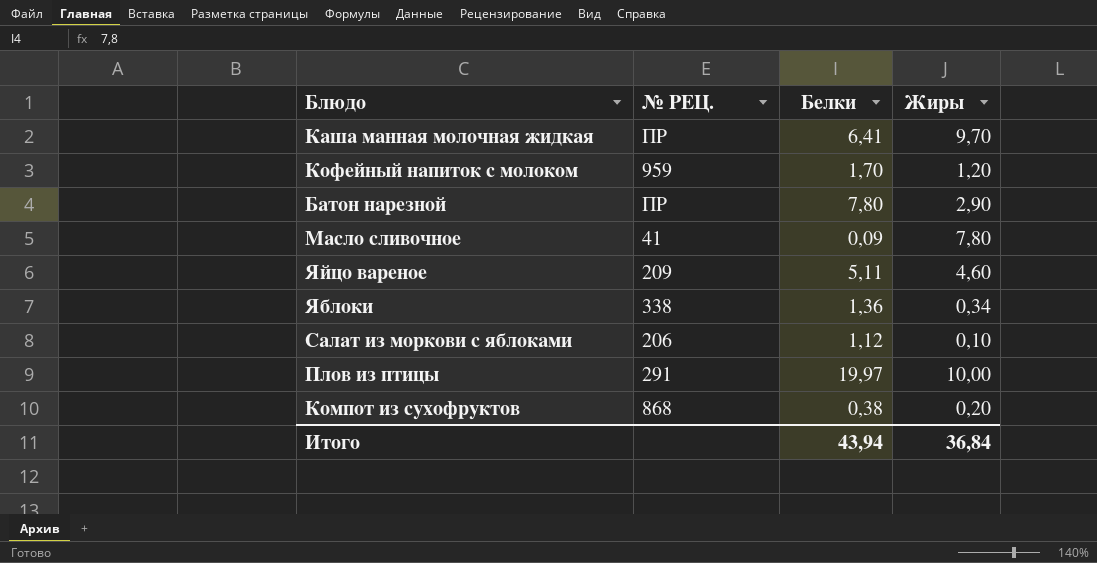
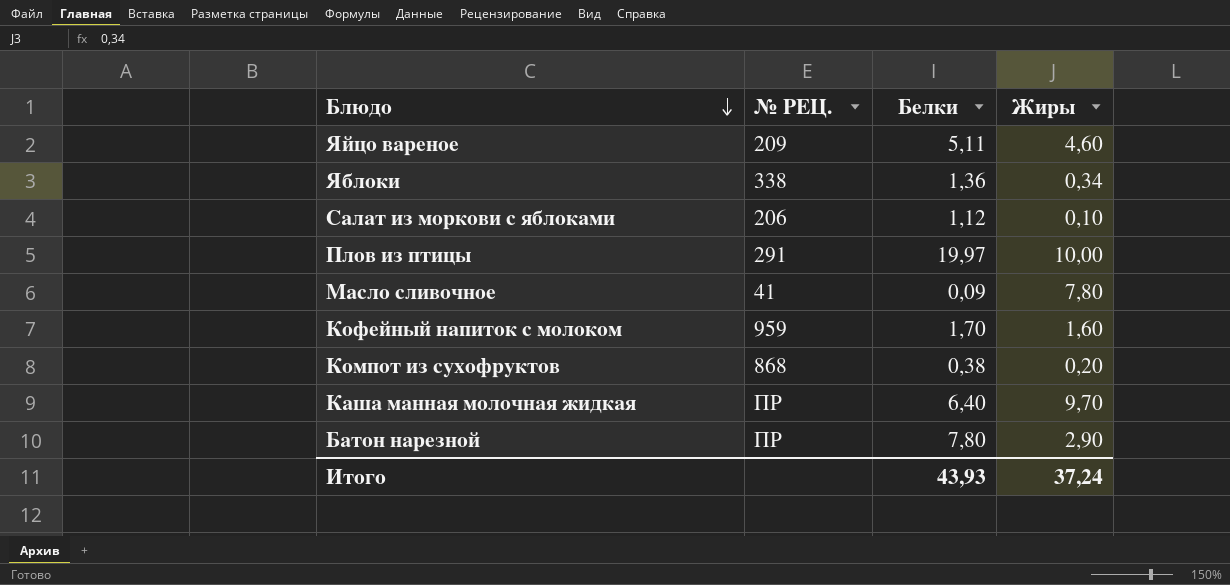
row order: none -> Блюдо descending
Кофейный напиток с молоком | Жиры: 1,20 -> 1,60
Каша манная молочная жидкая | Белки: 6,41 -> 6,40
Итого | Белки: 43,94 -> 43,93
Итого | Жиры: 36,84 -> 37,24

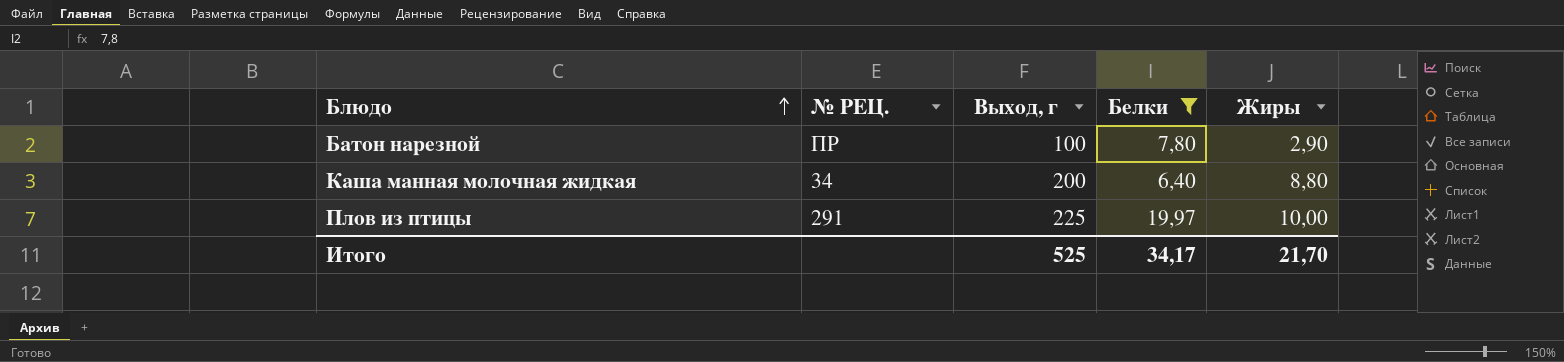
filter: none -> Белки >= 6,40
row order: Блюдо descending -> Блюдо ascending
column Выход, г | position: none -> 3
Каша манная молочная жидкая | № РЕЦ.: ПР -> 34
Каша манная молочная жидкая | Жиры: 9,70 -> 8,80
Итого | Белки: 43,93 -> 34,17
Итого | Жиры: 37,24 -> 21,70

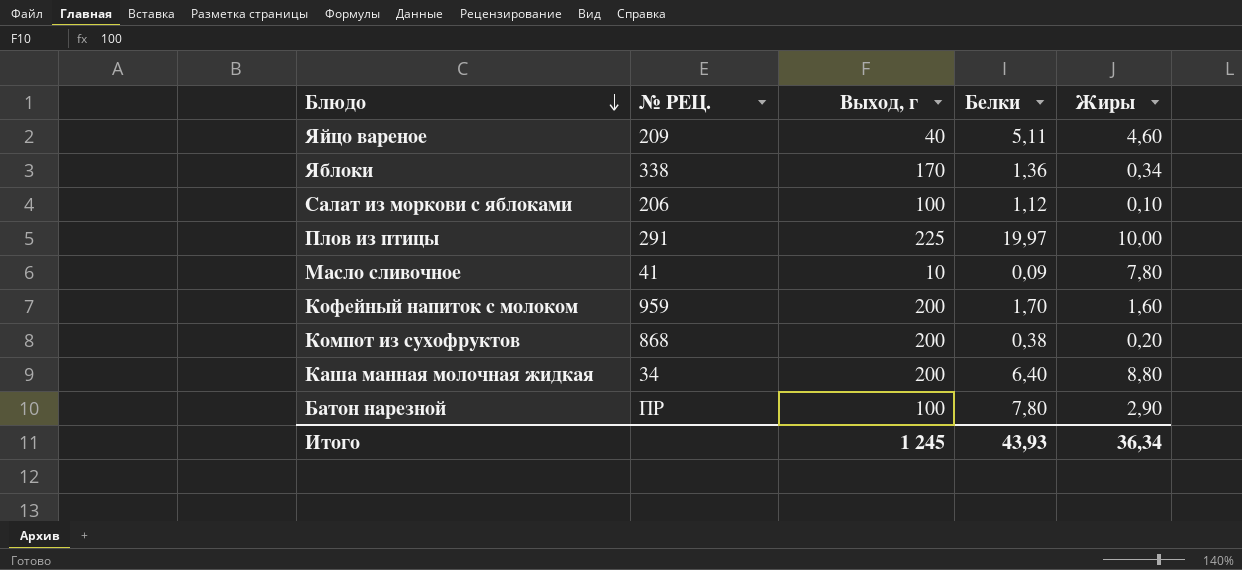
filter: Белки >= 6,40 -> none
row order: Блюдо ascending -> Блюдо descending
Итого | Выход, г: 525 -> 1 245
Итого | Белки: 34,17 -> 43,93
Итого | Жиры: 21,70 -> 36,34

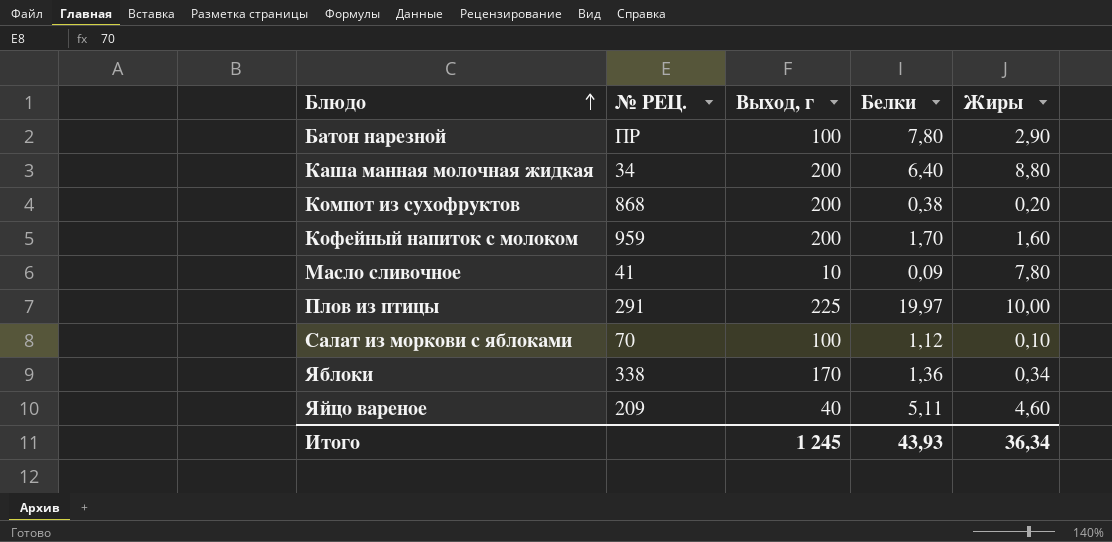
row order: Блюдо descending -> Блюдо ascending
Салат из моркови с яблоками | № РЕЦ.: 206 -> 70

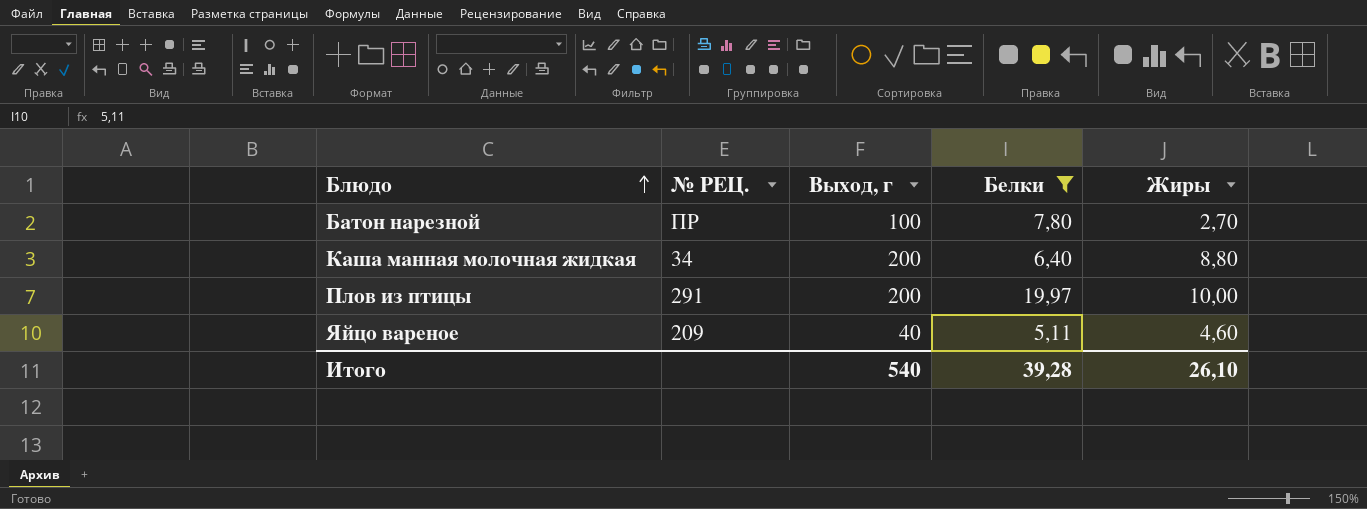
filter: none -> Белки >= 5,11
Батон нарезной | Жиры: 2,90 -> 2,70
Плов из птицы | Выход, г: 225 -> 200
Итого | Выход, г: 1 245 -> 540
Итого | Белки: 43,93 -> 39,28
Итого | Жиры: 36,34 -> 26,10

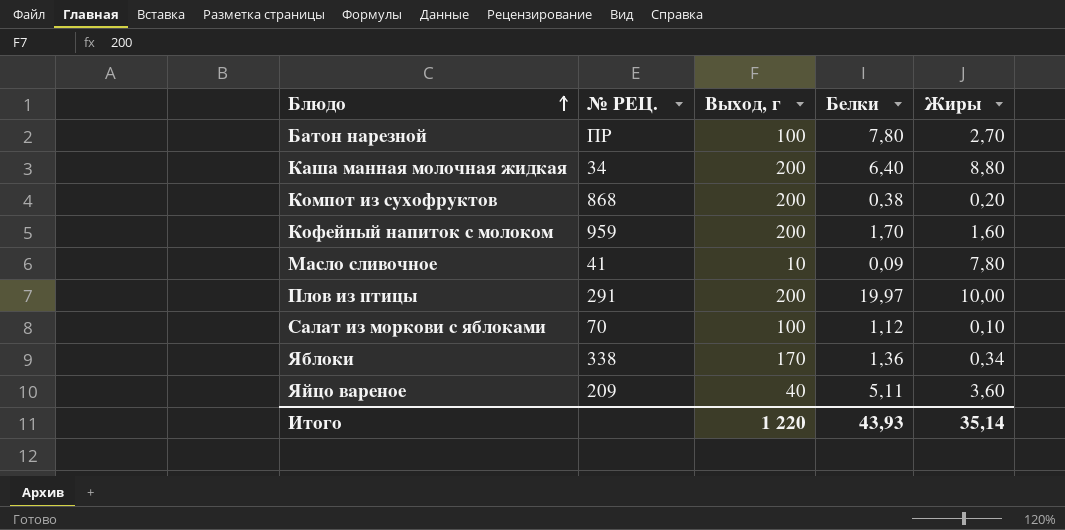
filter: Белки >= 5,11 -> none
Яйцо вареное | Жиры: 4,60 -> 3,60
Итого | Выход, г: 540 -> 1 220
Итого | Белки: 39,28 -> 43,93
Итого | Жиры: 26,10 -> 35,14

